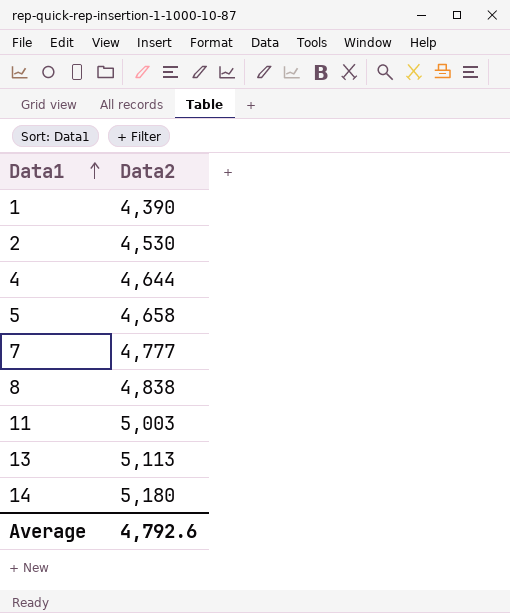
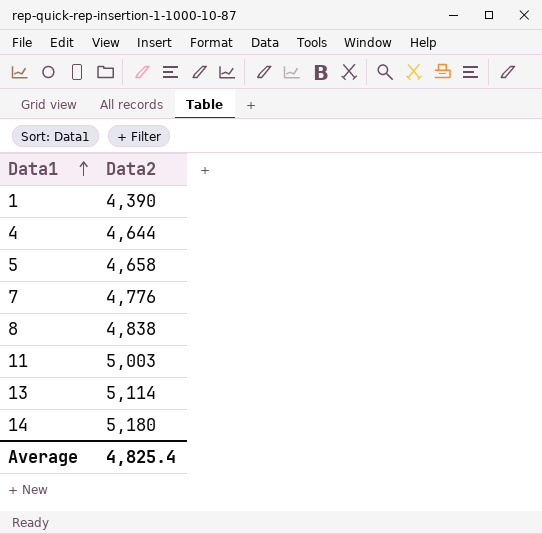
row 2: 4,530 -> none
7 | Data2: 4,777 -> 4,776
13 | Data2: 5,113 -> 5,114
Average | Data2: 4,792.6 -> 4,825.4

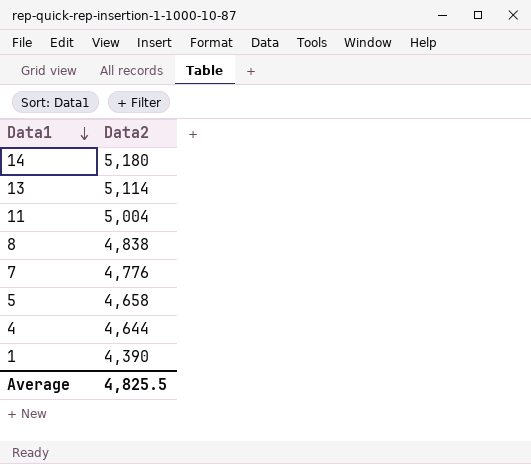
row order: Data1 ascending -> Data1 descending
11 | Data2: 5,003 -> 5,004
Average | Data2: 4,825.4 -> 4,825.5

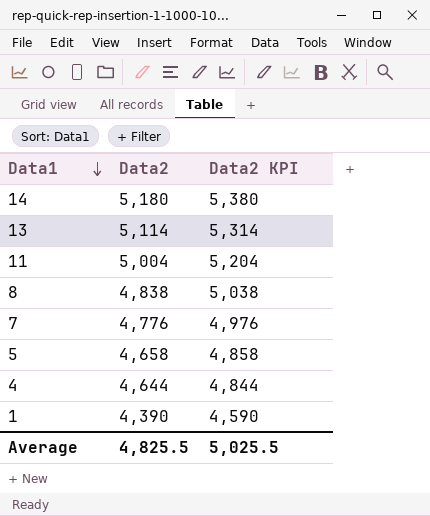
column Data2 KPI | formula: none -> [Data2] + 200

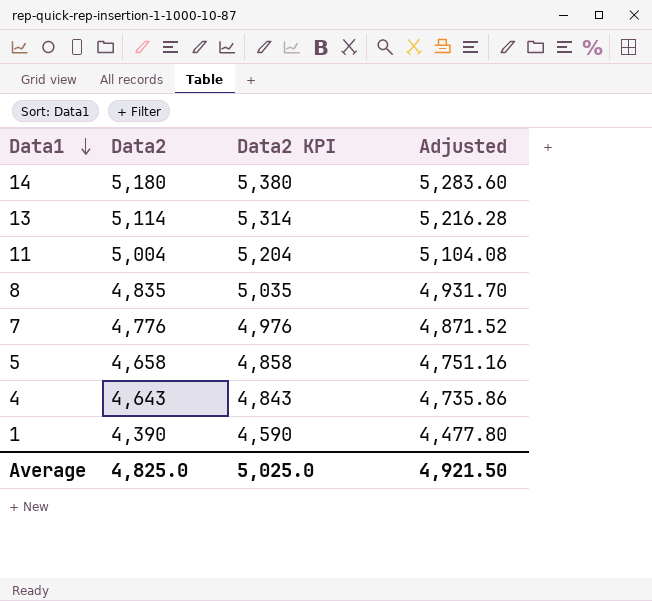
column Adjusted | formula: none -> [Data2] * 1.02
8 | Data2: 4,838 -> 4,835
8 | Data2 KPI: 5,038 -> 5,035
4 | Data2: 4,644 -> 4,643
4 | Data2 KPI: 4,844 -> 4,843
Average | Data2: 4,825.5 -> 4,825.0
Average | Data2 KPI: 5,025.5 -> 5,025.0

